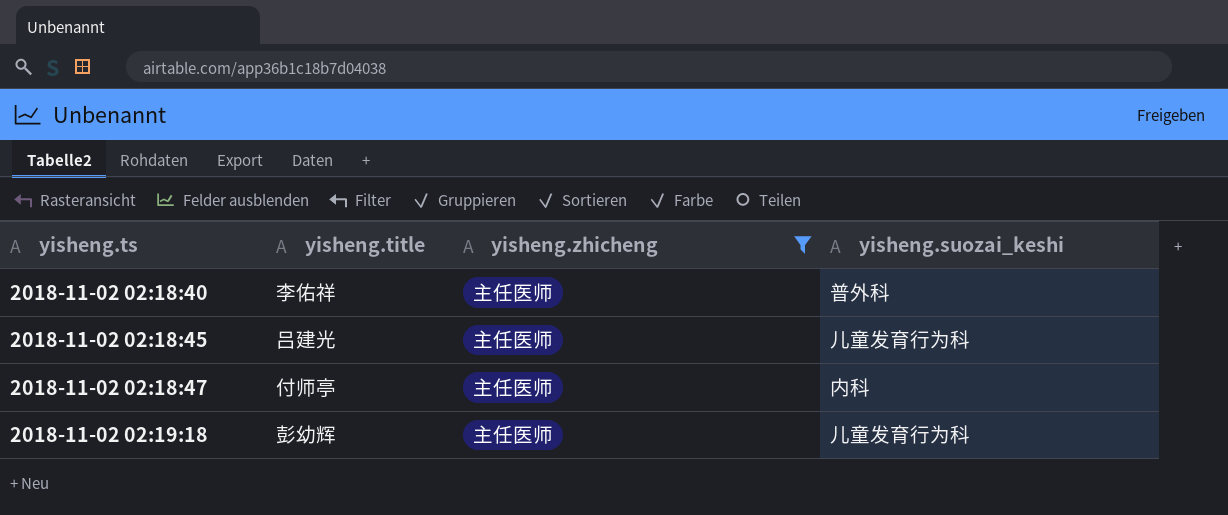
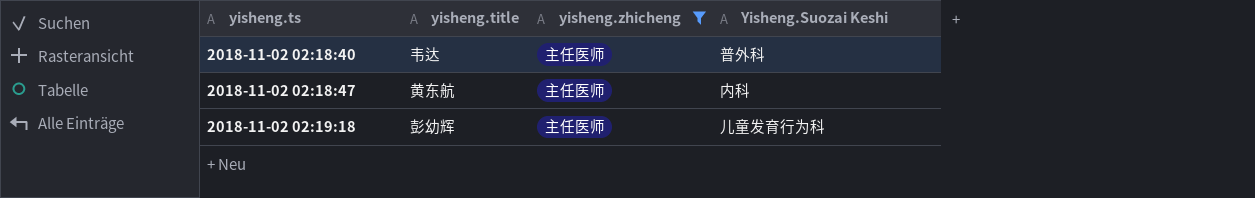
column name: yisheng.suozai_keshi -> Yisheng.Suozai Keshi
row 2018-11-02 02:18:45: 吕建光 | 主任医师 | 儿童发育行为科 -> none
2018-11-02 02:18:40 | yisheng.title: 李佑祥 -> 韦达
2018-11-02 02:18:47 | yisheng.title: 付师亭 -> 黄东航

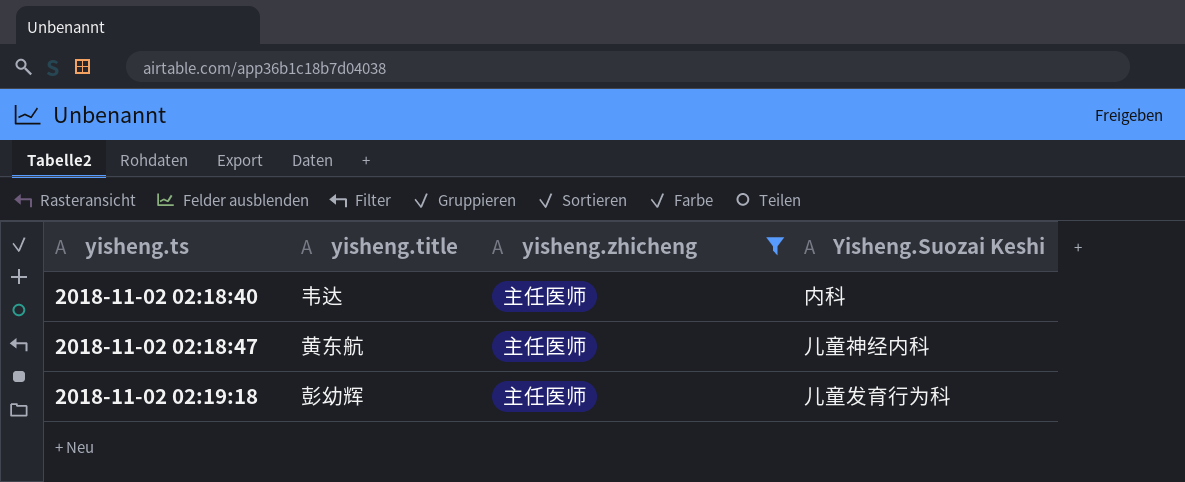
2018-11-02 02:18:40 | Yisheng.Suozai Keshi: 普外科 -> 内科
2018-11-02 02:18:47 | Yisheng.Suozai Keshi: 内科 -> 儿童神经内科

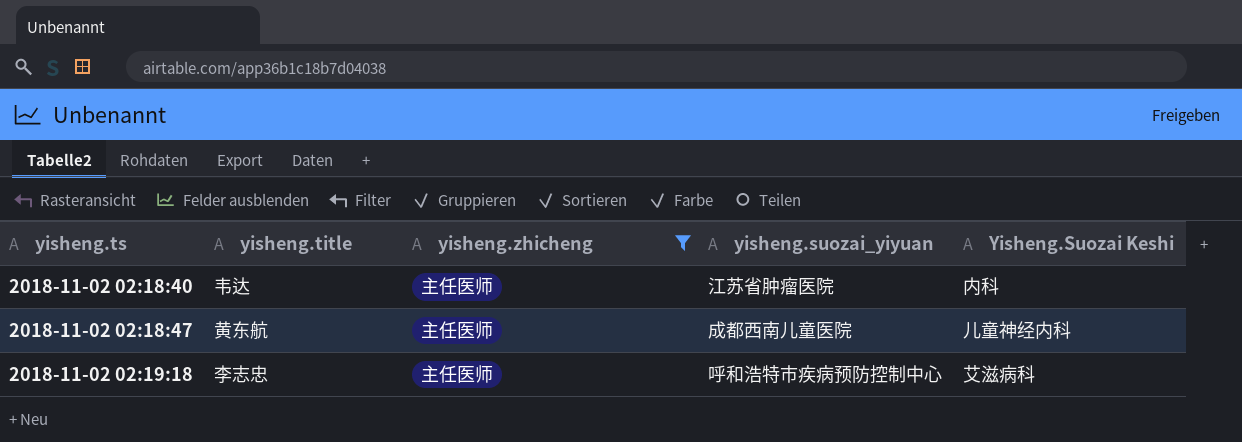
column yisheng.suozai_yiyuan | position: none -> 4
2018-11-02 02:19:18 | yisheng.title: 彭幼辉 -> 李志忠
2018-11-02 02:19:18 | Yisheng.Suozai Keshi: 儿童发育行为科 -> 艾滋病科

